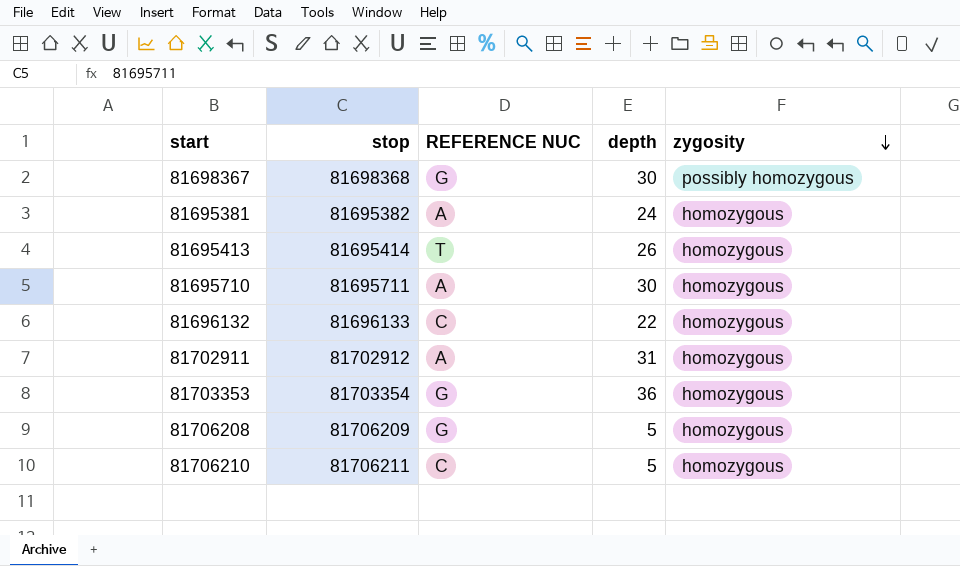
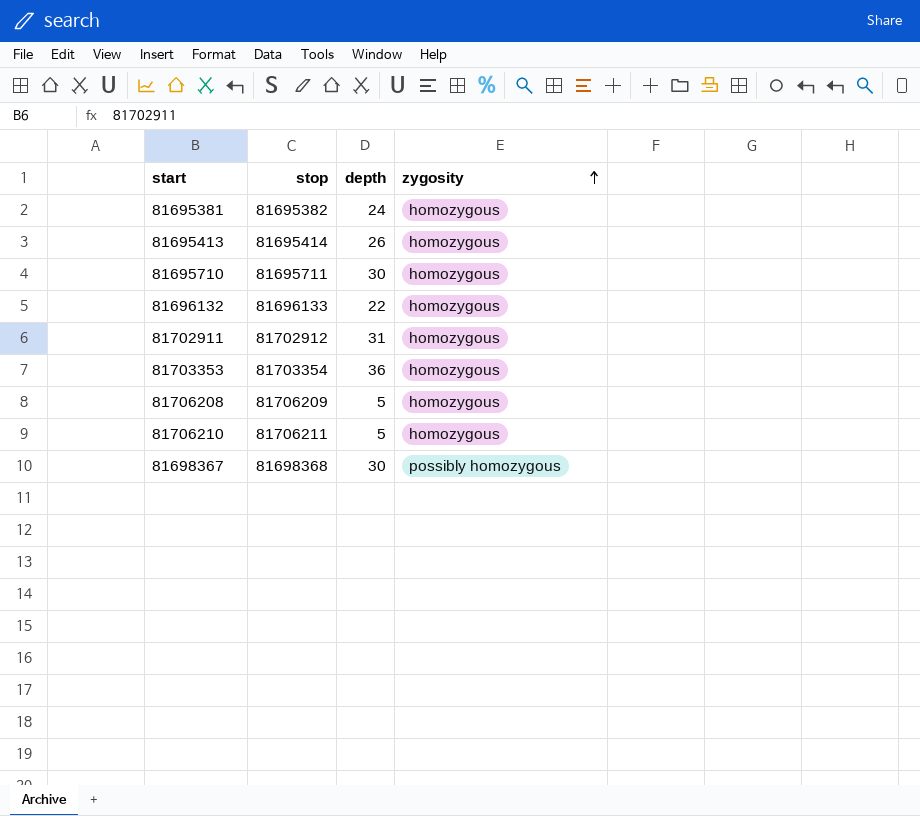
row order: zygosity descending -> zygosity ascending
column REFERENCE NUC | position: 3 -> none

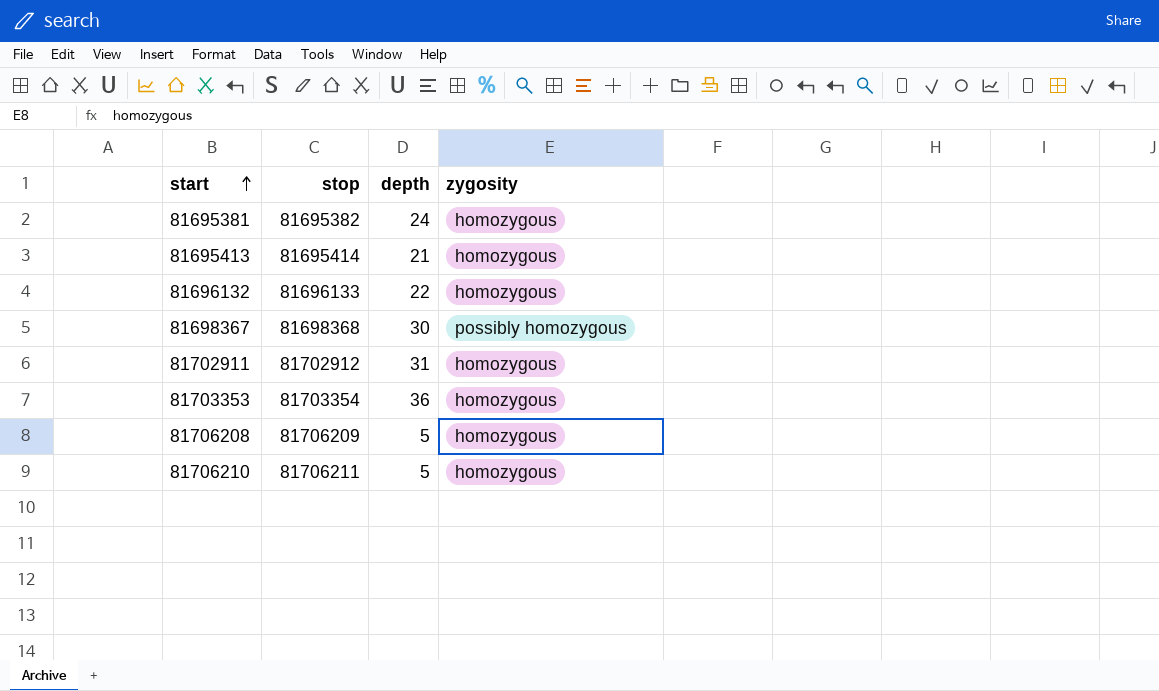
row order: zygosity ascending -> start ascending
row 81695710: 81695711 | 30 | homozygous -> none
81695413 | depth: 26 -> 21

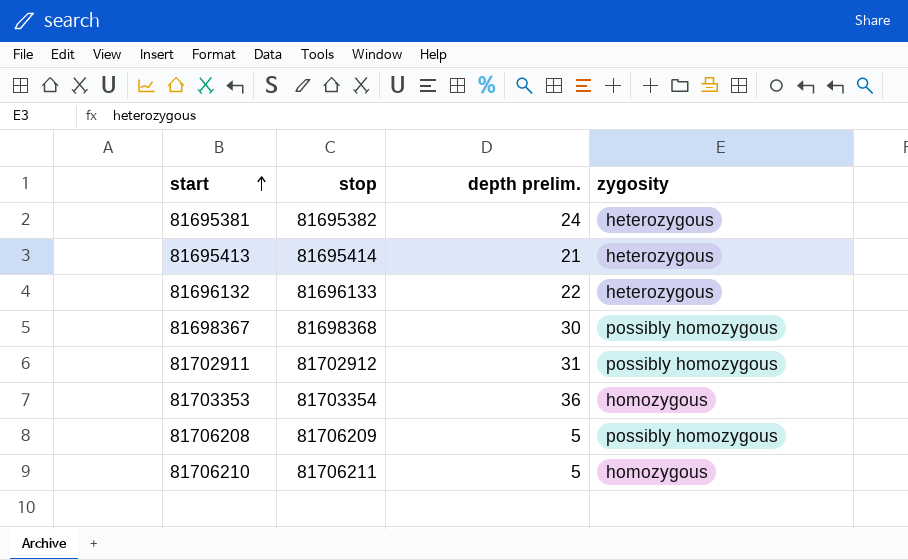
column name: depth -> depth prelim.
81695381 | zygosity: homozygous -> heterozygous
81695413 | zygosity: homozygous -> heterozygous
81696132 | zygosity: homozygous -> heterozygous
81702911 | zygosity: homozygous -> possibly homozygous
81706208 | zygosity: homozygous -> possibly homozygous

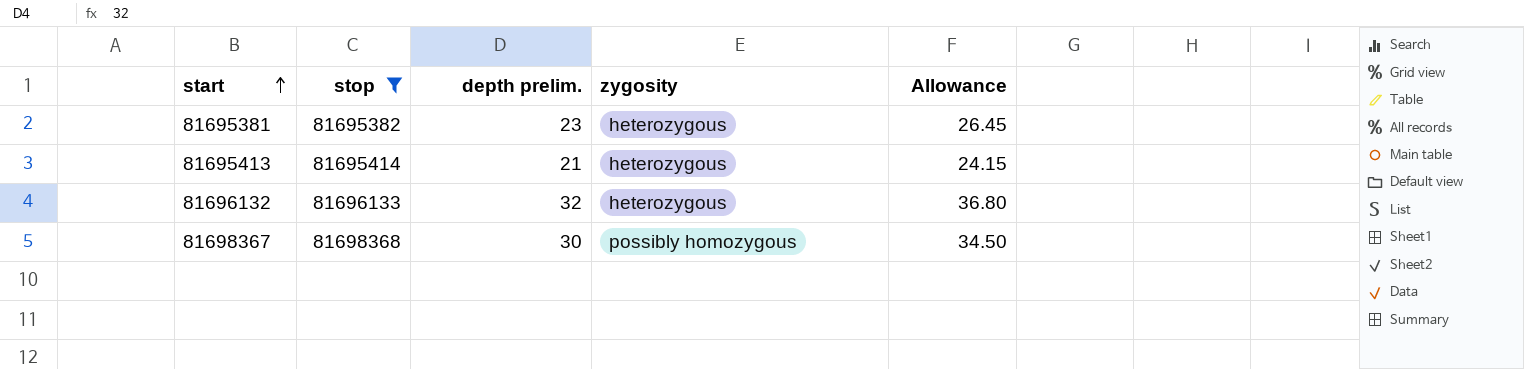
filter: none -> stop <= 81698368
column Allowance | formula: none -> [depth prelim.] * 1.15
81695381 | depth prelim.: 24 -> 23
81696132 | depth prelim.: 22 -> 32

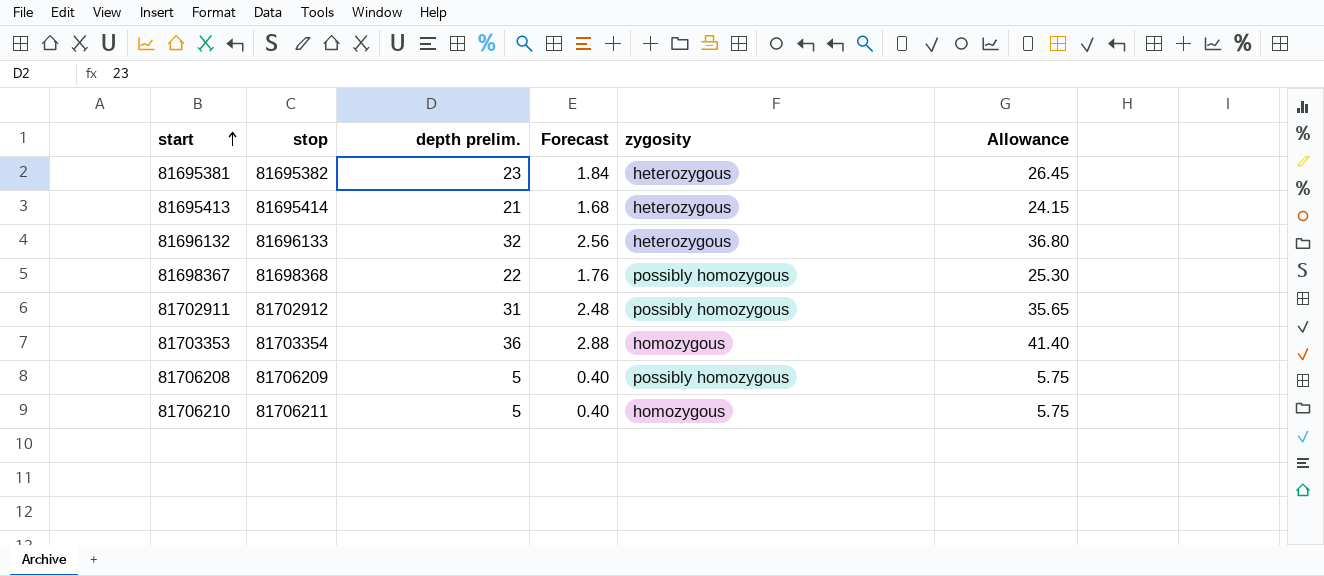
filter: stop <= 81698368 -> none
column Forecast | formula: none -> [depth prelim.] * 0.08
81698367 | depth prelim.: 30 -> 22
81698367 | Allowance: 34.50 -> 25.30

